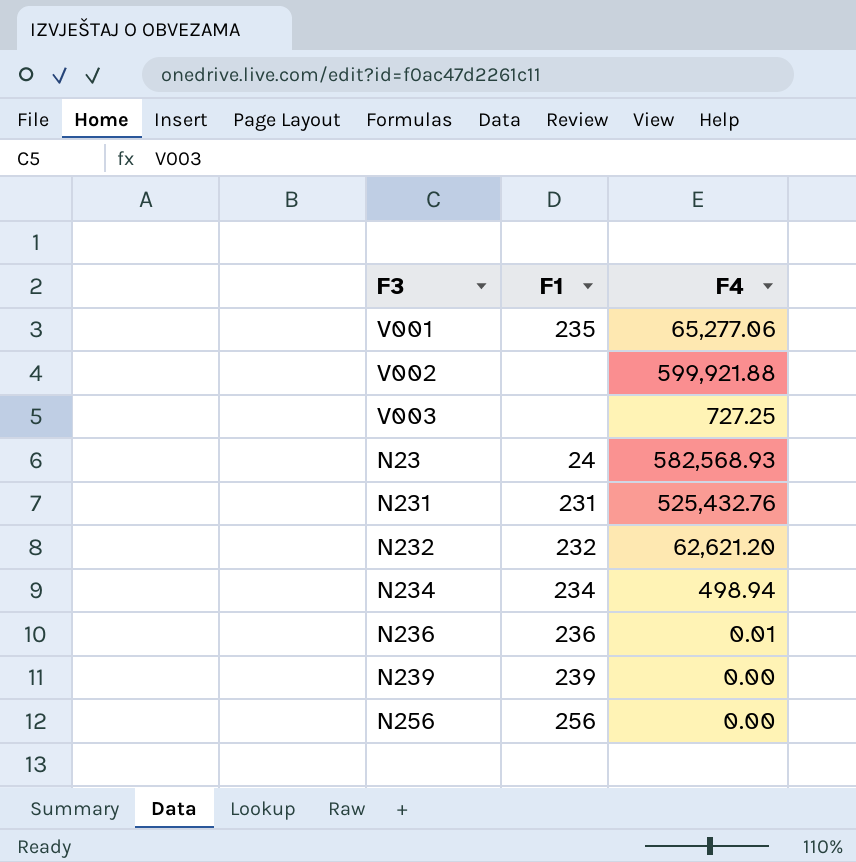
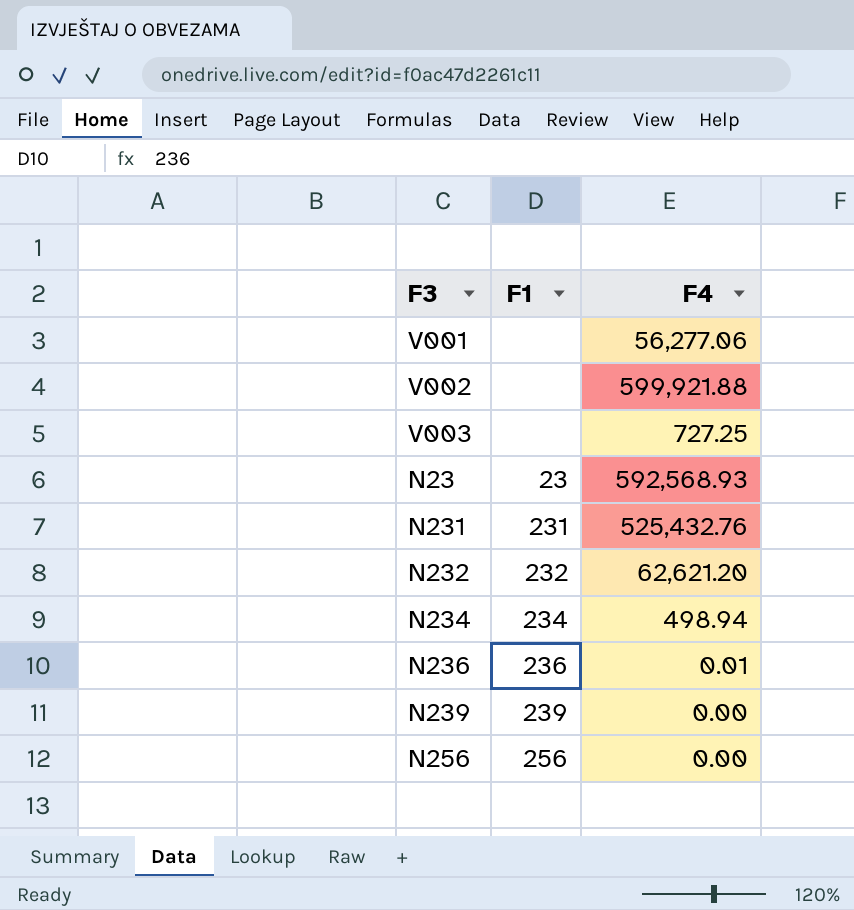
V001 | F1: 235 -> none
V001 | F4: 65,277.06 -> 56,277.06
N23 | F1: 24 -> 23
N23 | F4: 582,568.93 -> 592,568.93

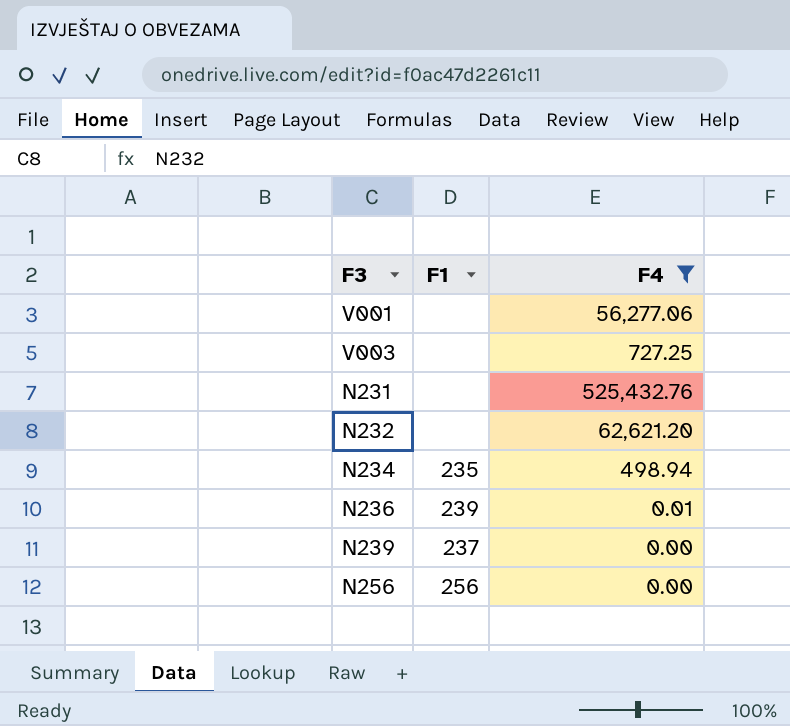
filter: none -> F4 <= 525,432.76
N231 | F1: 231 -> none
N232 | F1: 232 -> none
N234 | F1: 234 -> 235
N236 | F1: 236 -> 239
N239 | F1: 239 -> 237

